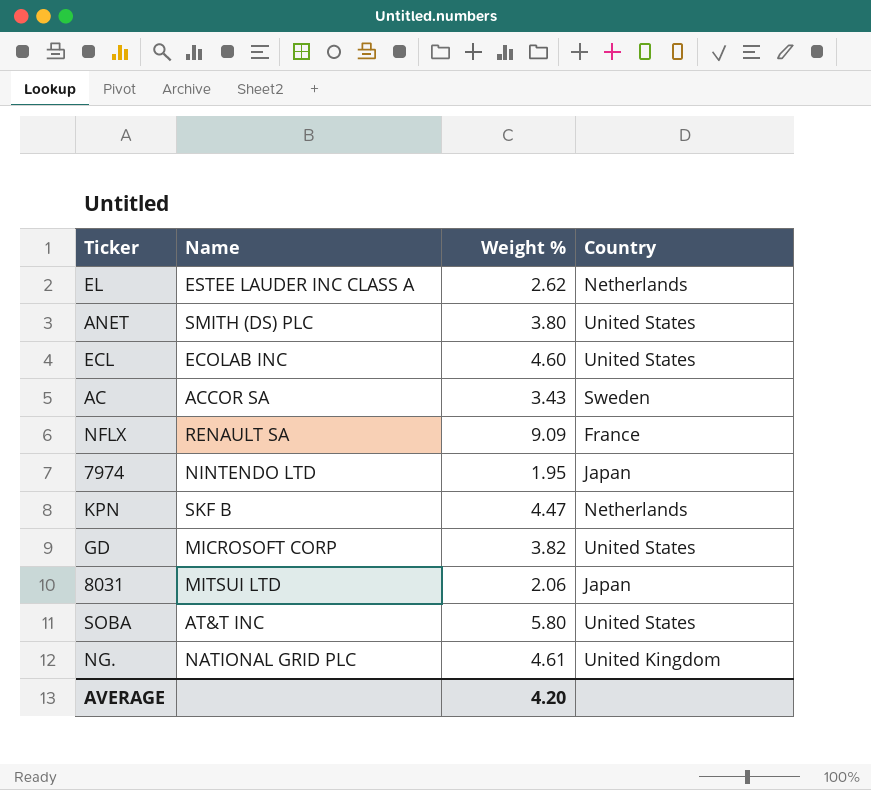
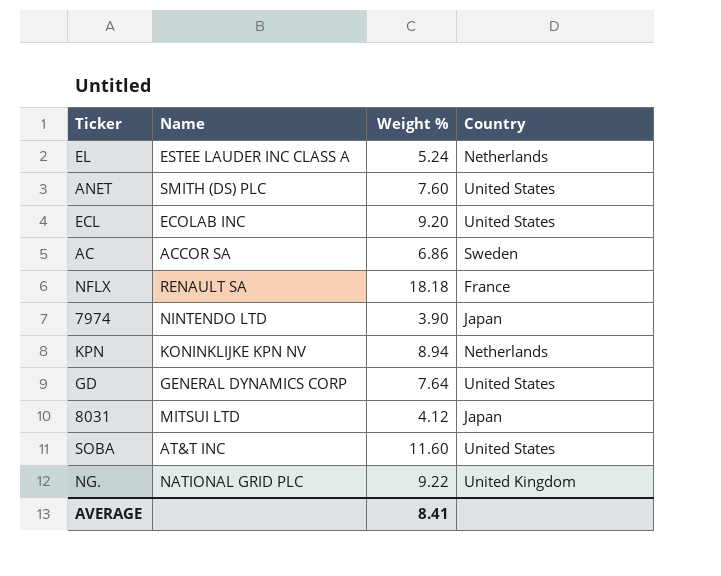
EL | Weight %: 2.62 -> 5.24
ANET | Weight %: 3.80 -> 7.60
ECL | Weight %: 4.60 -> 9.20
AC | Weight %: 3.43 -> 6.86
NFLX | Weight %: 9.09 -> 18.18
7974 | Weight %: 1.95 -> 3.90
KPN | Name: SKF B -> KONINKLIJKE KPN NV
KPN | Weight %: 4.47 -> 8.94
GD | Name: MICROSOFT CORP -> GENERAL DYNAMICS CORP
GD | Weight %: 3.82 -> 7.64
8031 | Weight %: 2.06 -> 4.12
SOBA | Weight %: 5.80 -> 11.60
NG. | Weight %: 4.61 -> 9.22
AVERAGE | Weight %: 4.20 -> 8.41

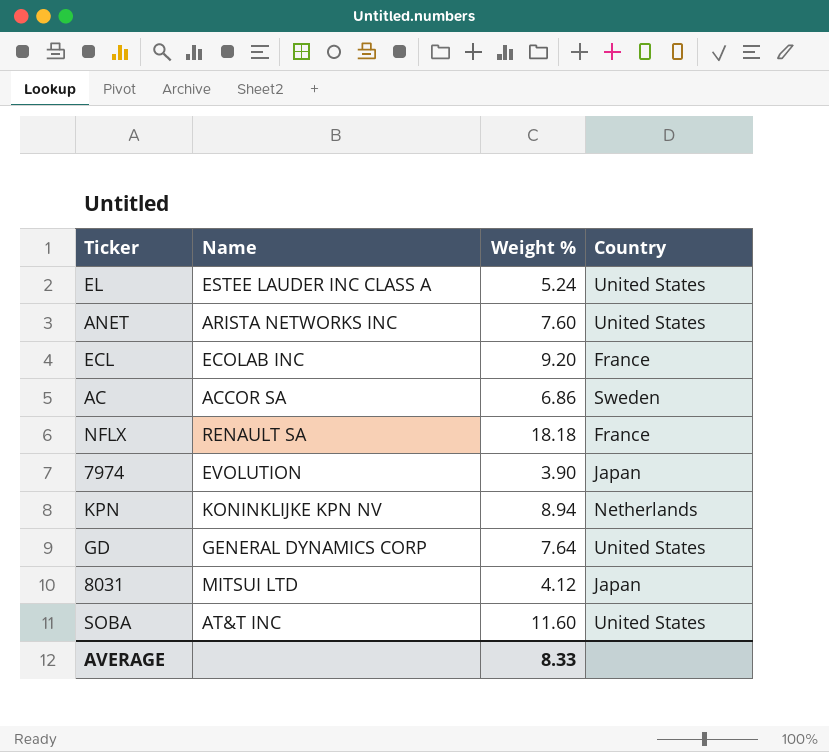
row NG.: NATIONAL GRID PLC | 9.22 | United Kingdom -> none
EL | Country: Netherlands -> United States
ANET | Name: SMITH (DS) PLC -> ARISTA NETWORKS INC
ECL | Country: United States -> France
7974 | Name: NINTENDO LTD -> EVOLUTION
AVERAGE | Weight %: 8.41 -> 8.33

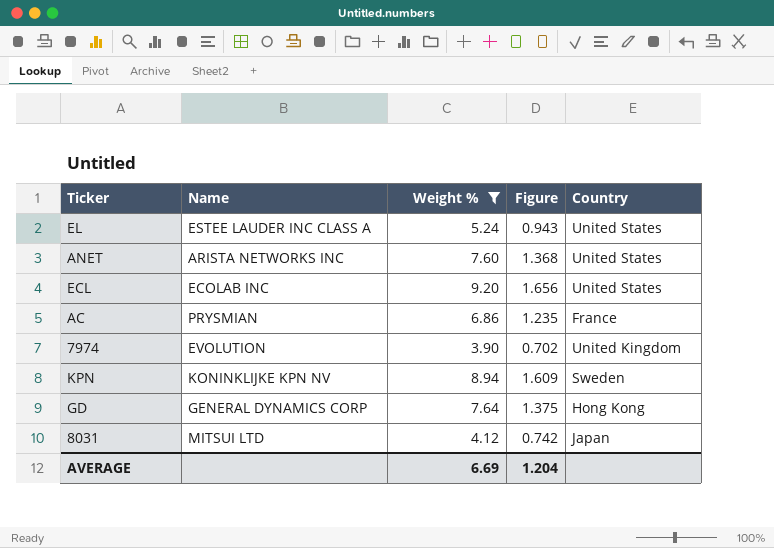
filter: none -> Weight % <= 9.20
column Figure | formula: none -> [Weight %] * 0.18
ECL | Country: France -> United States
AC | Name: ACCOR SA -> PRYSMIAN
AC | Country: Sweden -> France
7974 | Country: Japan -> United Kingdom
KPN | Country: Netherlands -> Sweden
GD | Country: United States -> Hong Kong
AVERAGE | Weight %: 8.33 -> 6.69

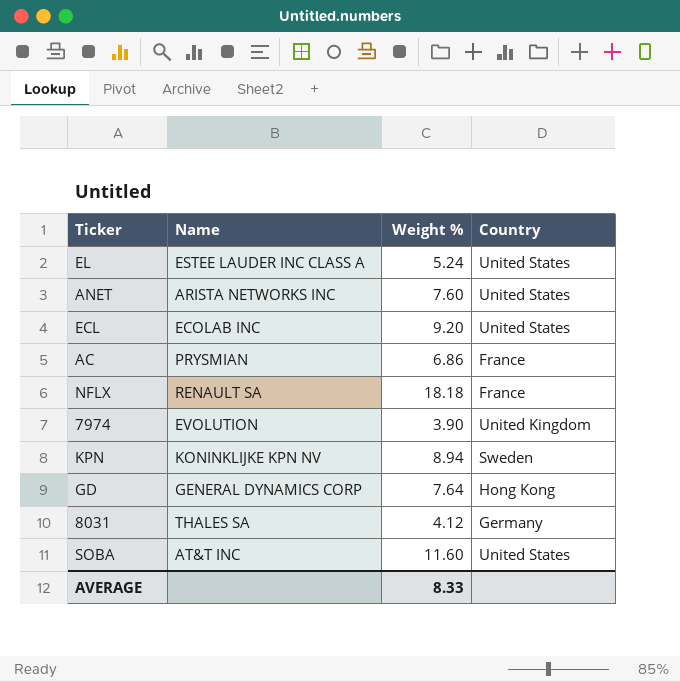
filter: Weight % <= 9.20 -> none
column Figure | formula: [Weight %] * 0.18 -> none
8031 | Name: MITSUI LTD -> THALES SA
8031 | Country: Japan -> Germany
AVERAGE | Weight %: 6.69 -> 8.33

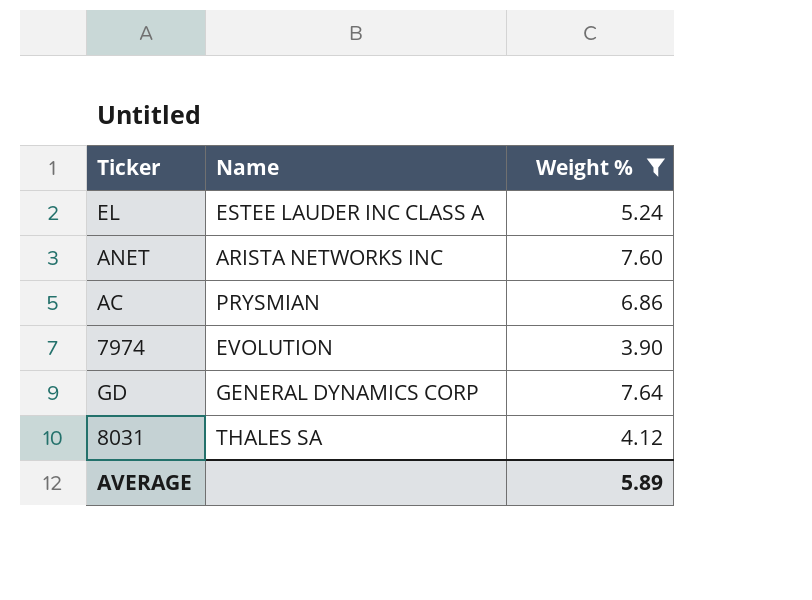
filter: none -> Weight % <= 7.64
column Country | position: 4 -> none
AVERAGE | Weight %: 8.33 -> 5.89

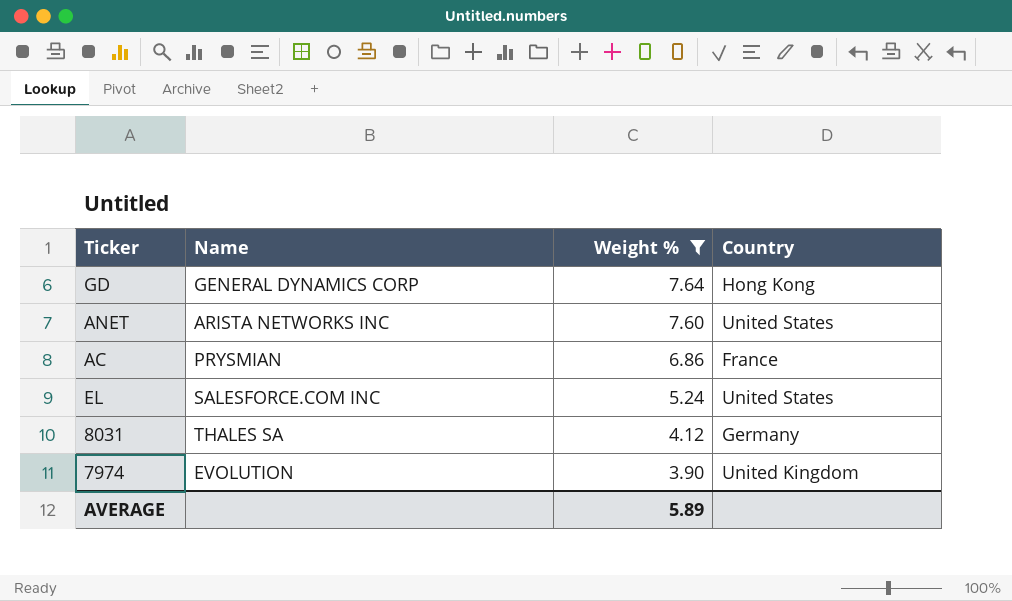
row order: none -> Weight % descending
column Country | position: none -> 4
EL | Name: ESTEE LAUDER INC CLASS A -> SALESFORCE.COM INC

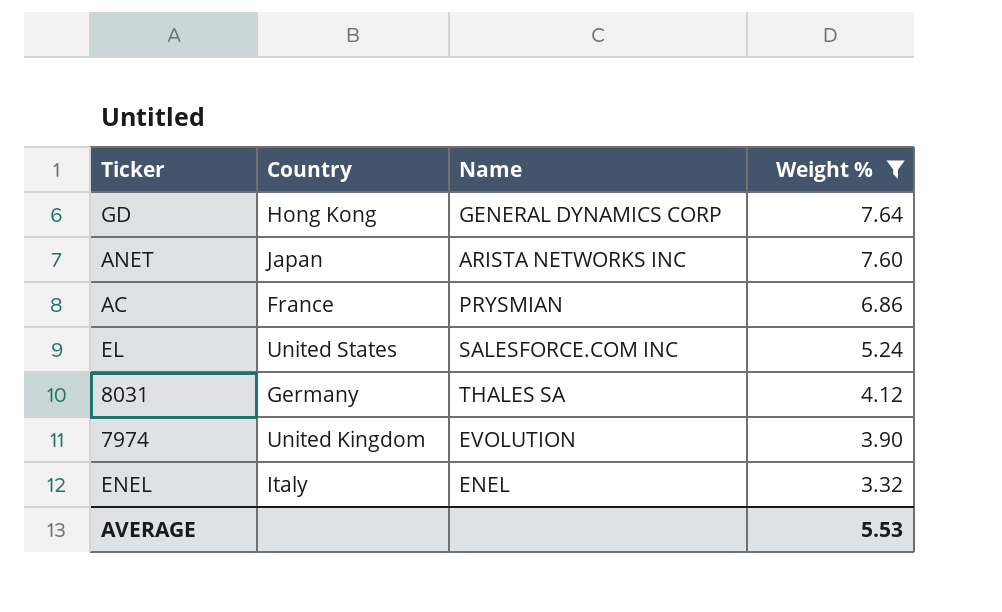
column Country | position: 4 -> 2
ANET | Country: United States -> Japan
row ENEL: none -> Italy | ENEL | 3.32
AVERAGE | Weight %: 5.89 -> 5.53

